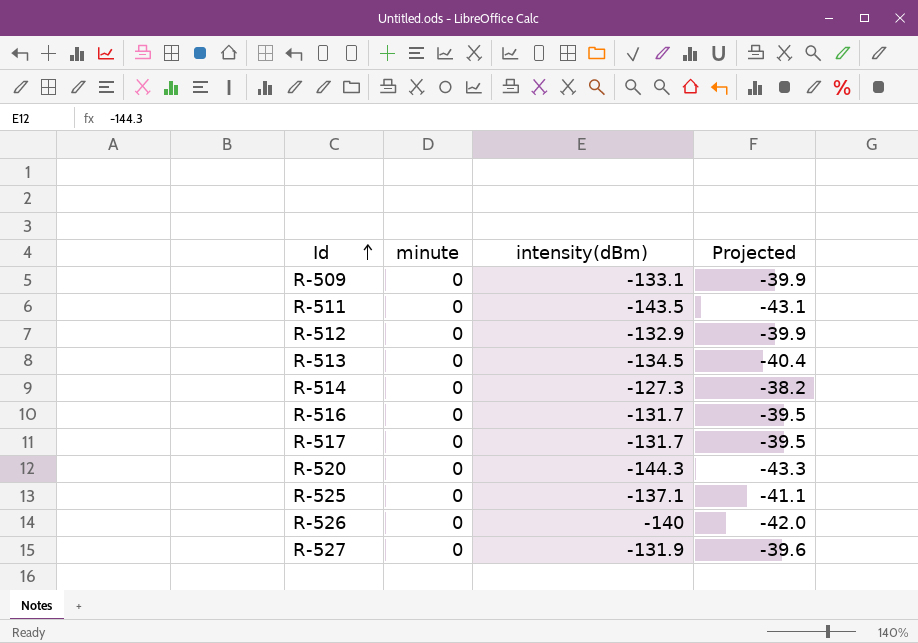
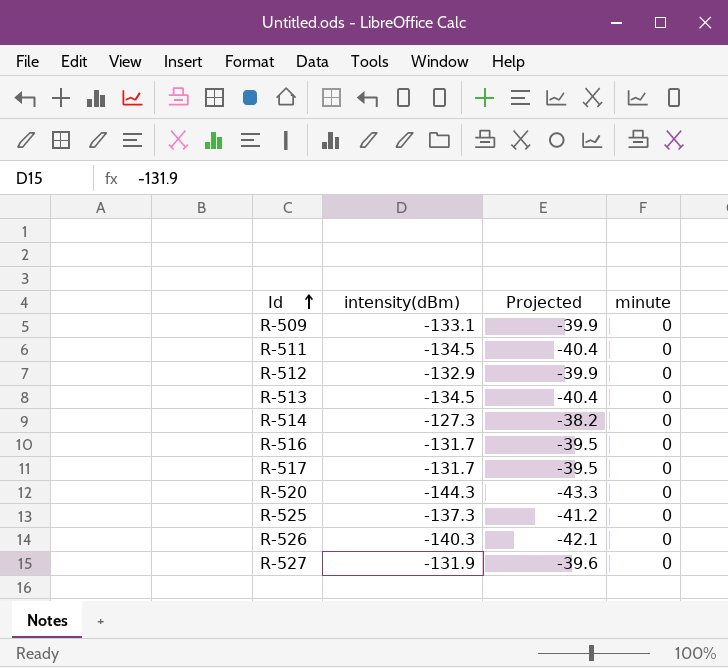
column minute | position: 2 -> 4
R-511 | intensity(dBm): -143.5 -> -134.5
R-511 | Projected: -43.1 -> -40.4
R-525 | intensity(dBm): -137.1 -> -137.3
R-525 | Projected: -41.1 -> -41.2
R-526 | intensity(dBm): -140 -> -140.3
R-526 | Projected: -42.0 -> -42.1

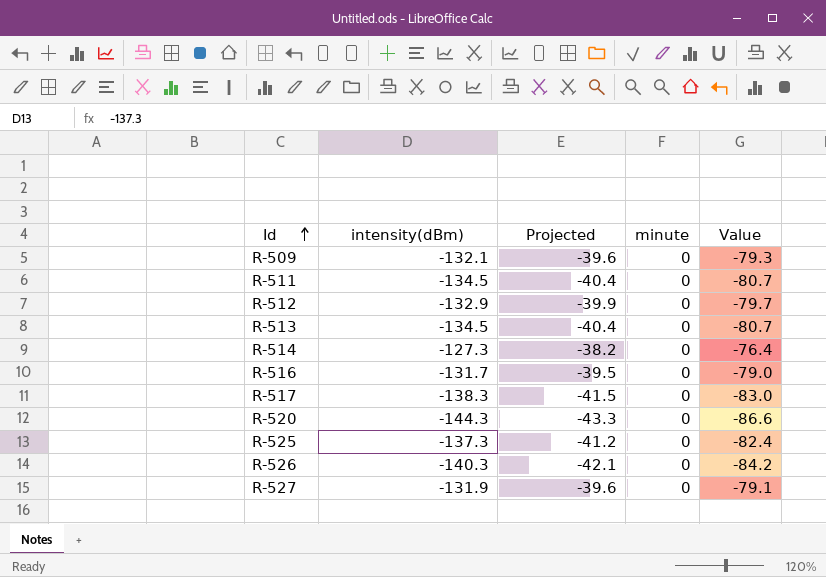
column Value | formula: none -> [intensity(dBm)] * 0.6
R-509 | intensity(dBm): -133.1 -> -132.1
R-509 | Projected: -39.9 -> -39.6
R-517 | intensity(dBm): -131.7 -> -138.3
R-517 | Projected: -39.5 -> -41.5

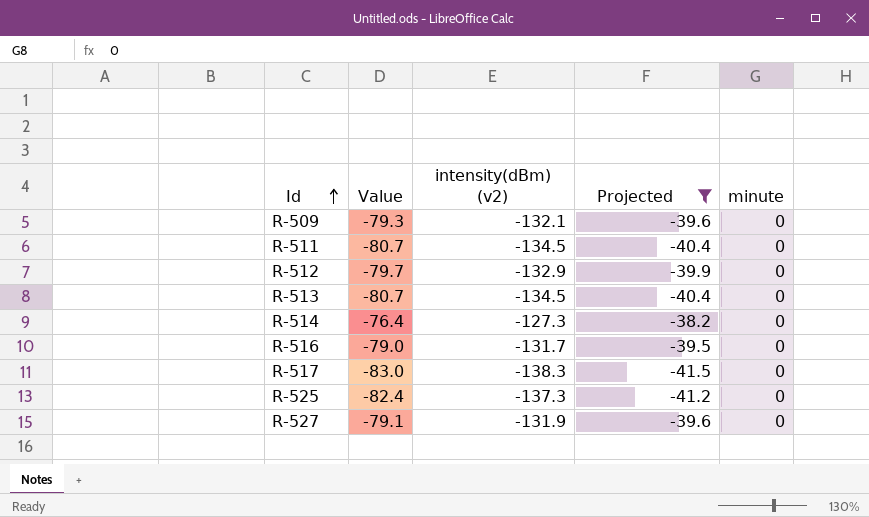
filter: none -> Projected >= -41.5
column Value | position: 5 -> 2
column name: intensity(dBm) -> intensity(dBm) (v2)

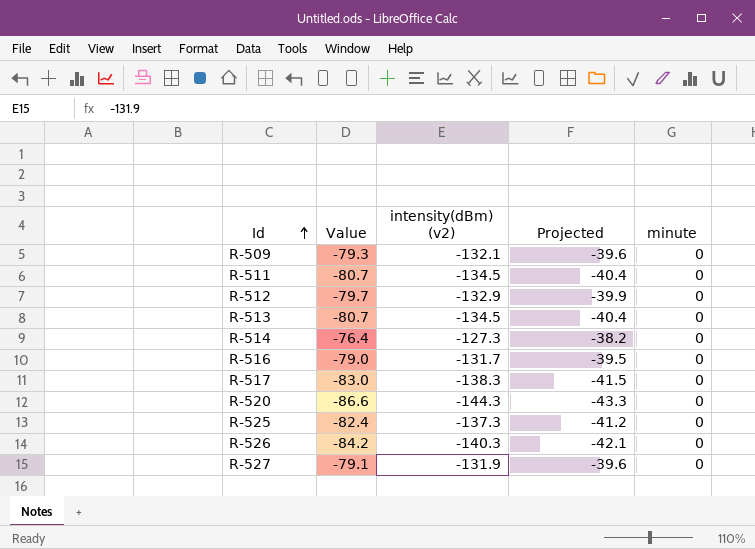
filter: Projected >= -41.5 -> none

